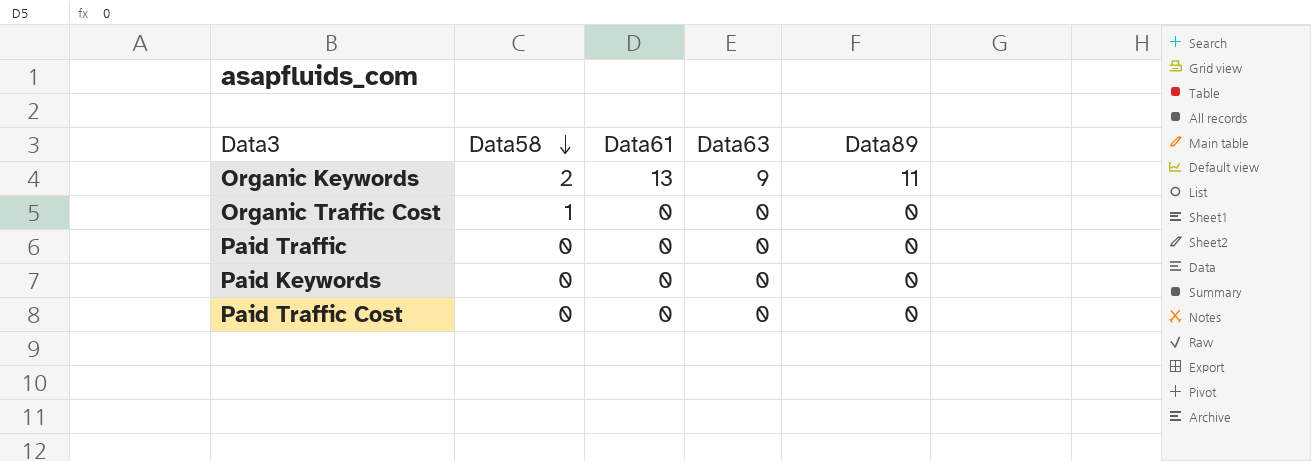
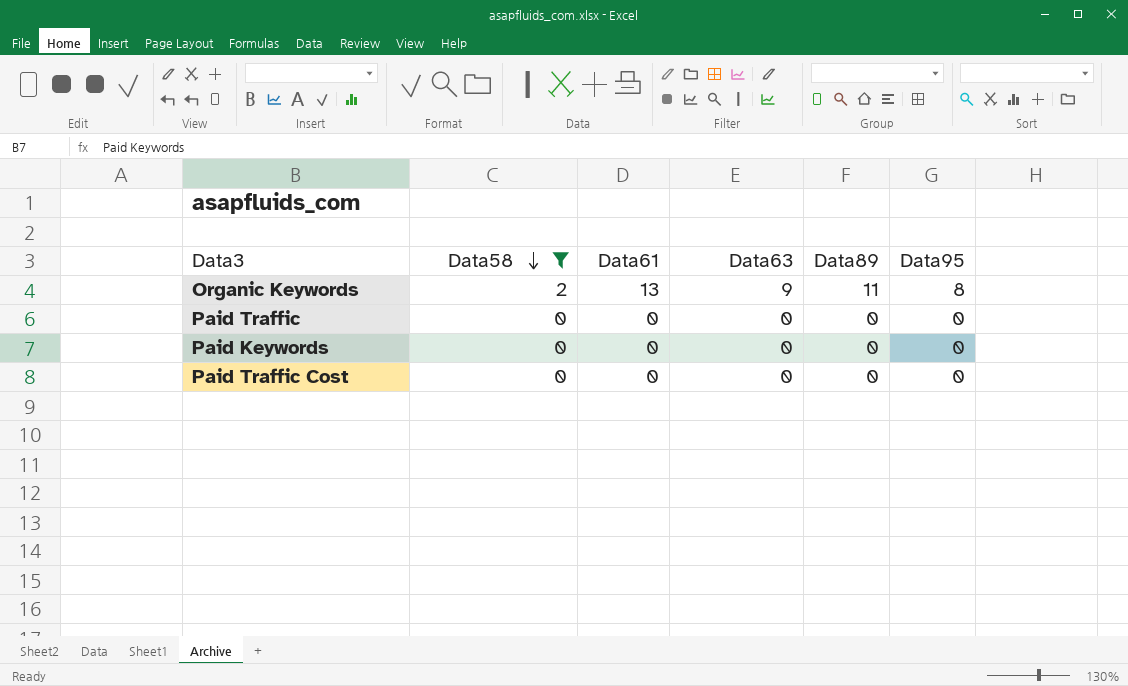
filter: none -> Data58 != 1
column Data95 | position: none -> 6

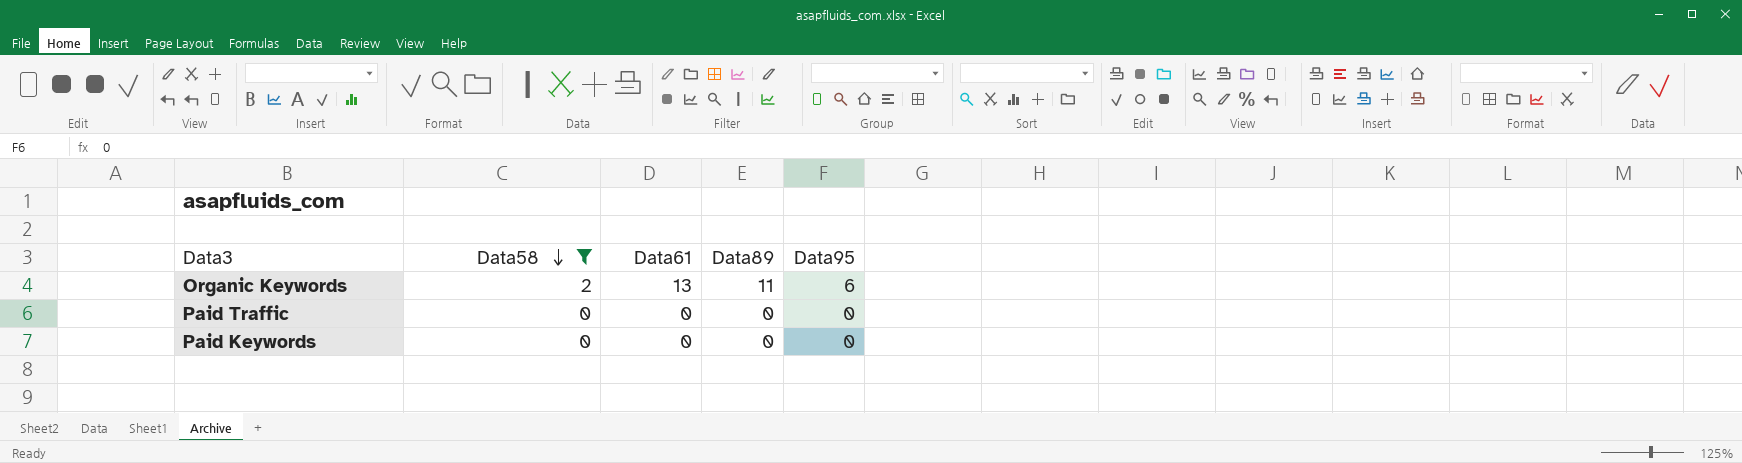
column Data63 | position: 4 -> none
row Paid Traffic Cost: 0 | 0 | 0 | 0 | 0 -> none
Organic Keywords | Data95: 8 -> 6

